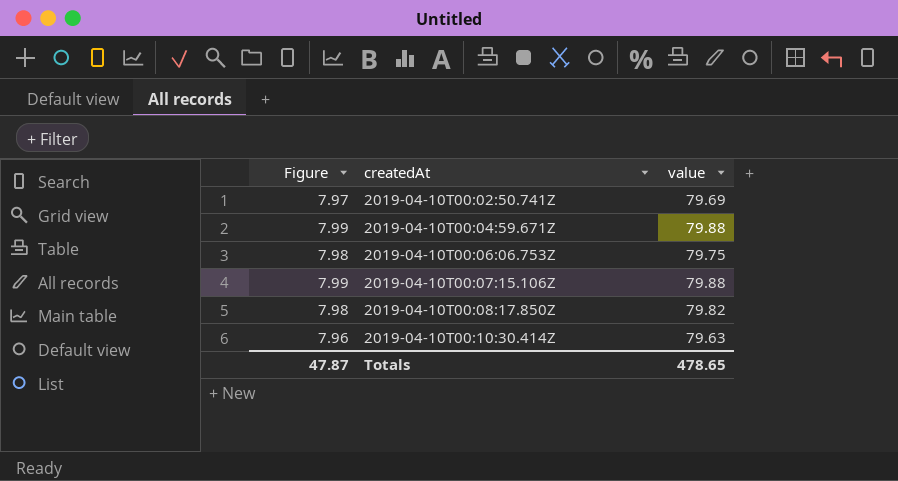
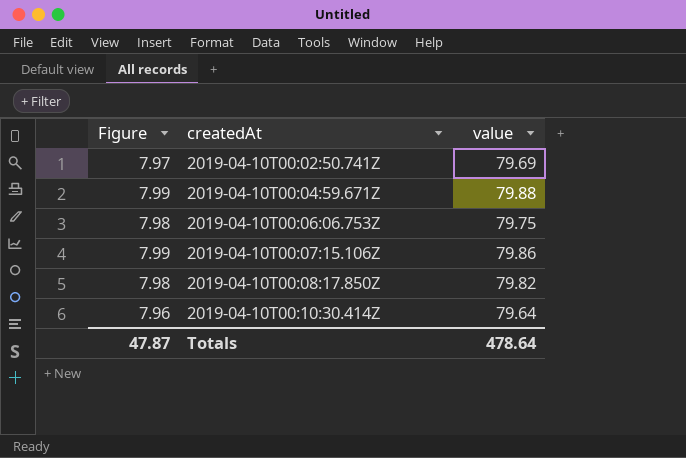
2019-04-10T00:07:15.106Z | value: 79.88 -> 79.86
2019-04-10T00:10:30.414Z | value: 79.63 -> 79.64
Totals | value: 478.65 -> 478.64

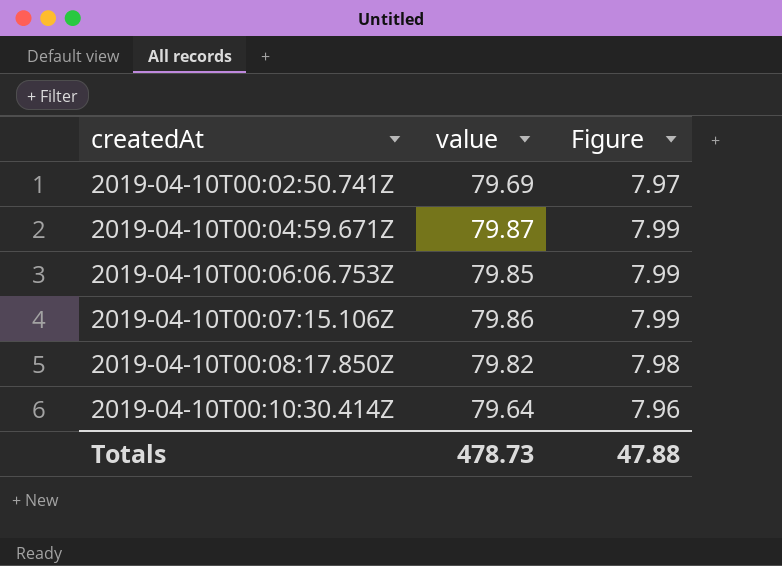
column Figure | position: 1 -> 3
2019-04-10T00:04:59.671Z | value: 79.88 -> 79.87
2019-04-10T00:06:06.753Z | value: 79.75 -> 79.85
2019-04-10T00:06:06.753Z | Figure: 7.98 -> 7.99
Totals | value: 478.64 -> 478.73
Totals | Figure: 47.87 -> 47.88

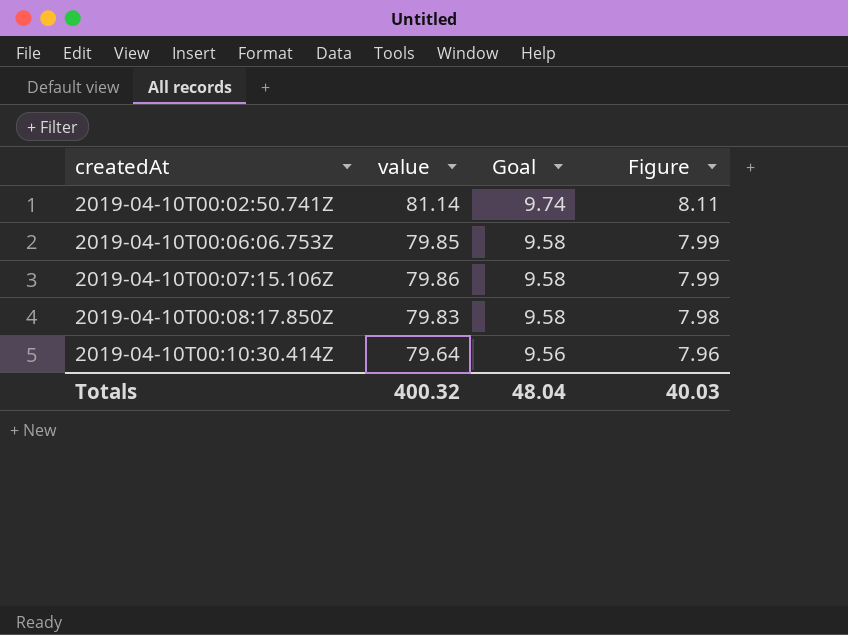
column Goal | formula: none -> [value] * 0.12
row 2019-04-10T00:04:59.671Z: 79.87 | 7.99 -> none
2019-04-10T00:02:50.741Z | value: 79.69 -> 81.14
2019-04-10T00:02:50.741Z | Figure: 7.97 -> 8.11
2019-04-10T00:08:17.850Z | value: 79.82 -> 79.83
Totals | value: 478.73 -> 400.32
Totals | Figure: 47.88 -> 40.03

